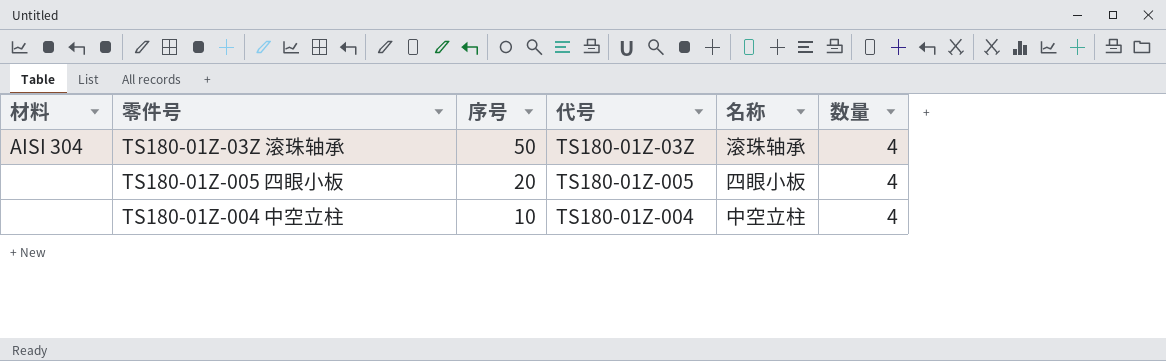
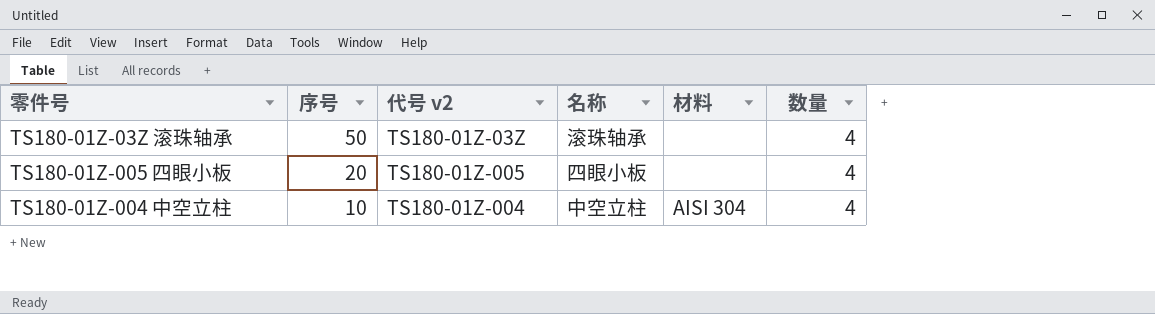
column name: 代号 -> 代号 v2
column 材料 | position: 1 -> 5
TS180-01Z-03Z 滚珠轴承 | 材料: AISI 304 -> none
TS180-01Z-004 中空立柱 | 材料: none -> AISI 304

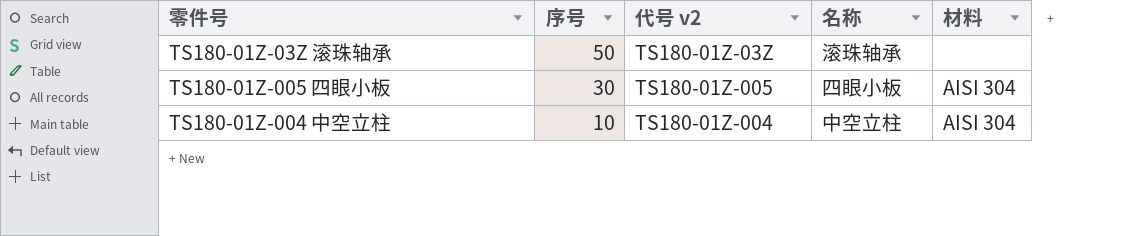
column 数量 | position: 6 -> none
TS180-01Z-005 四眼小板 | 序号: 20 -> 30
TS180-01Z-005 四眼小板 | 材料: none -> AISI 304

